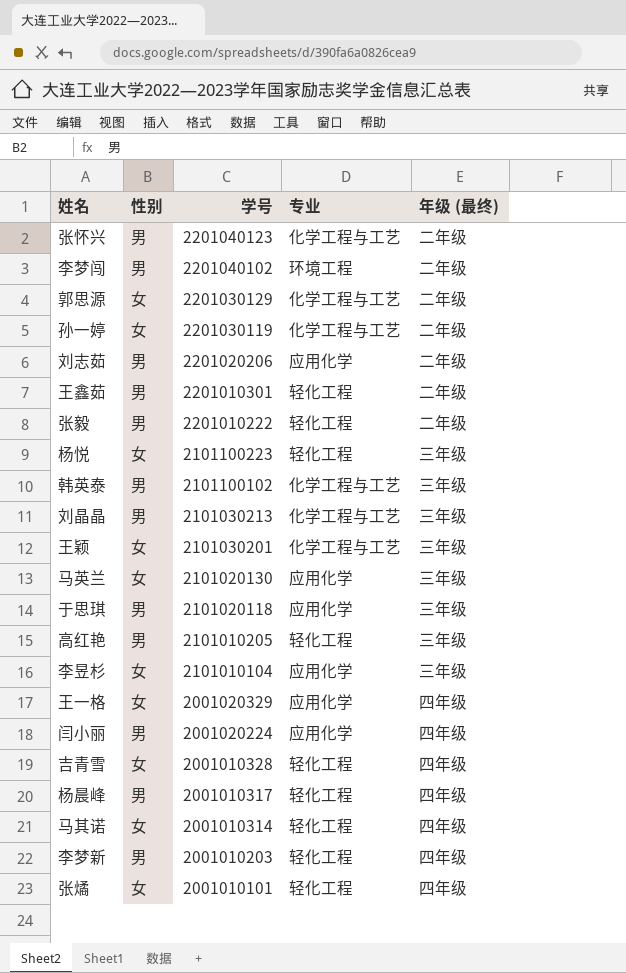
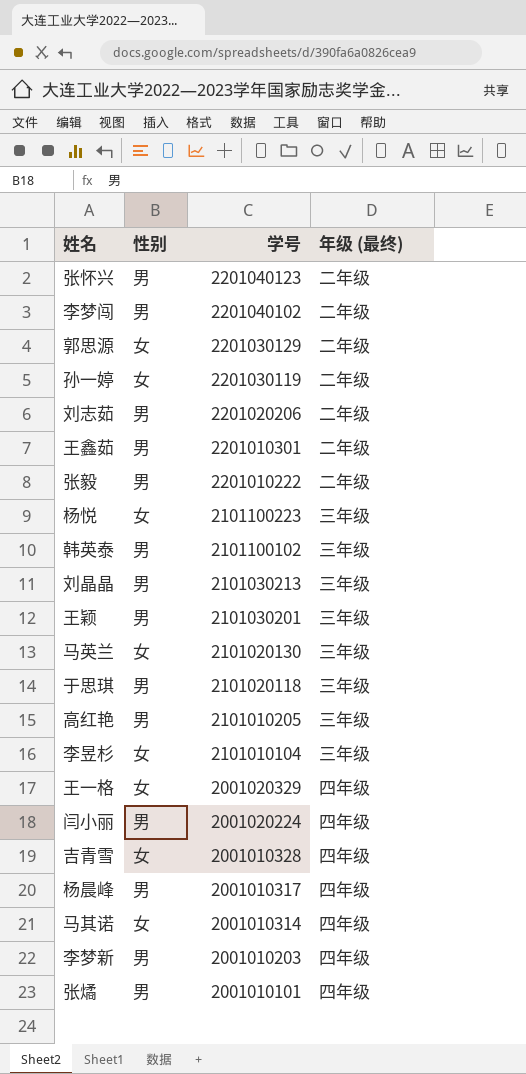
column 专业 | position: 4 -> none
王颖 | 性别: 女 -> 男
张燏 | 性别: 女 -> 男

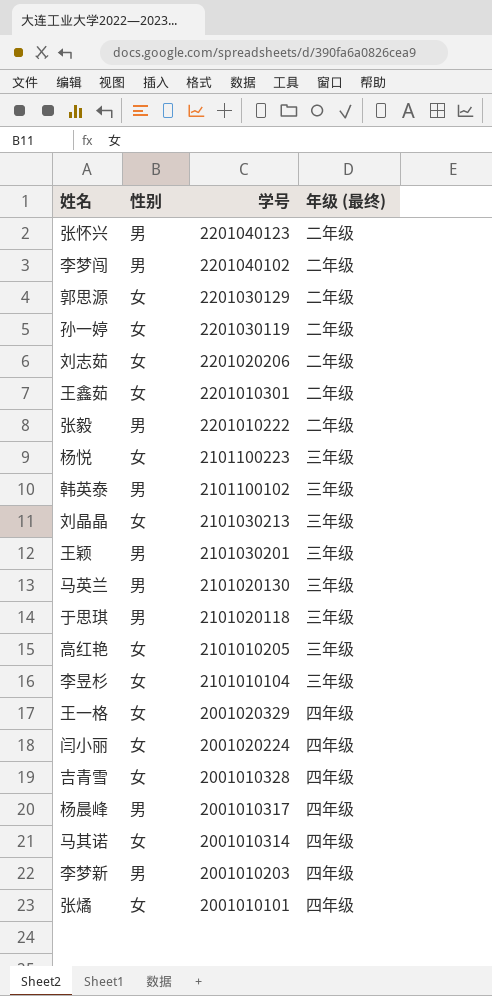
刘志茹 | 性别: 男 -> 女
王鑫茹 | 性别: 男 -> 女
刘晶晶 | 性别: 男 -> 女
马英兰 | 性别: 女 -> 男
高红艳 | 性别: 男 -> 女
闫小丽 | 性别: 男 -> 女
张燏 | 性别: 男 -> 女

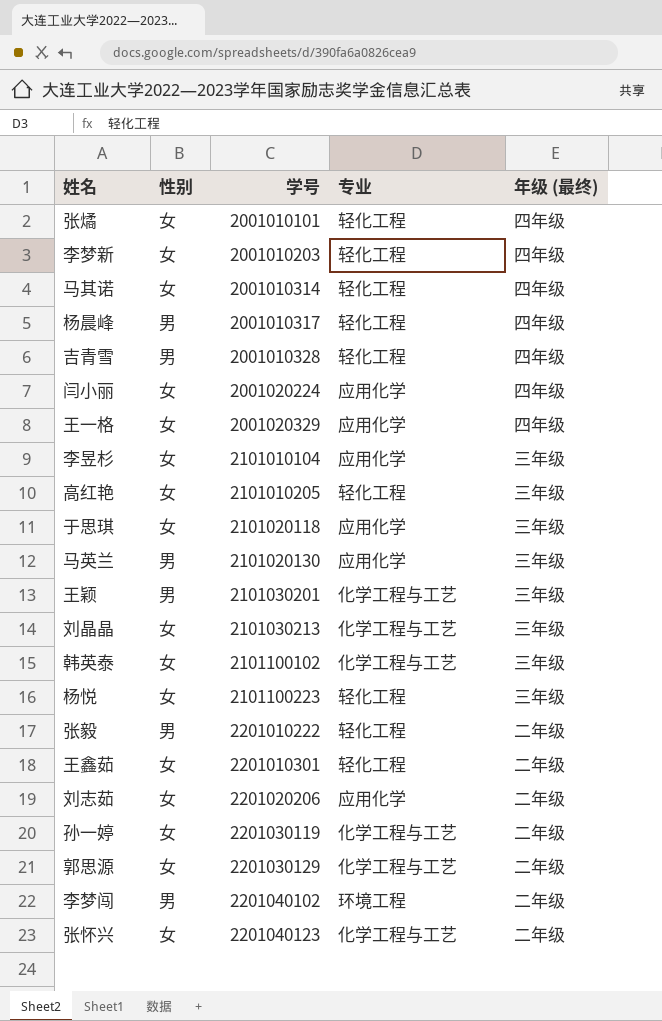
row order: 学号 descending -> 学号 ascending
column 专业 | position: none -> 4
李梦新 | 性别: 男 -> 女
吉青雪 | 性别: 女 -> 男
于思琪 | 性别: 男 -> 女
韩英泰 | 性别: 男 -> 女
张怀兴 | 性别: 男 -> 女

